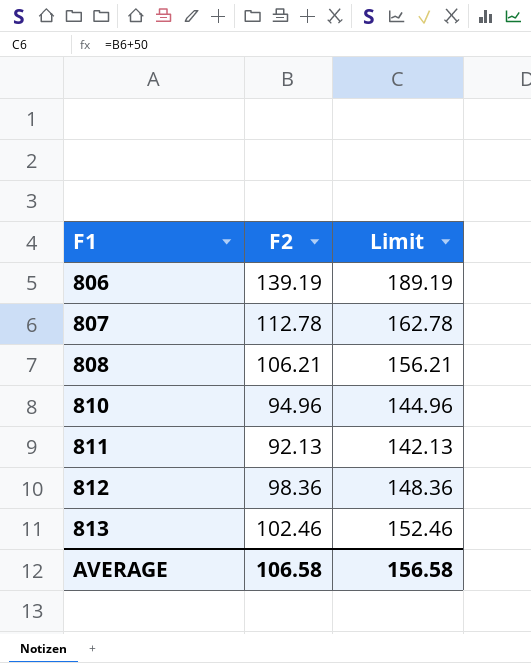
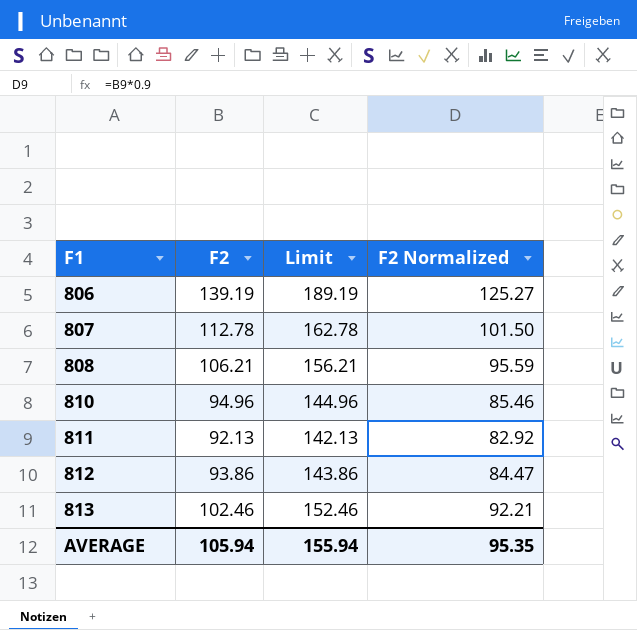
column F2 Normalized | formula: none -> [F2] * 0.9
812 | F2: 98.36 -> 93.86
812 | Limit: 148.36 -> 143.86
AVERAGE | F2: 106.58 -> 105.94
AVERAGE | Limit: 156.58 -> 155.94

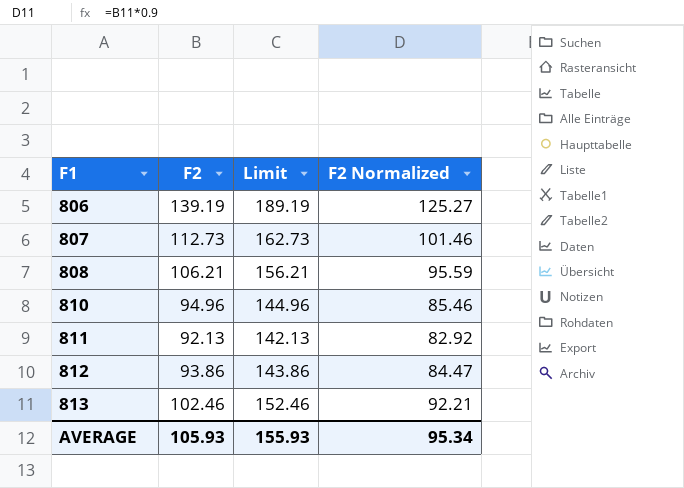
807 | F2: 112.78 -> 112.73
807 | Limit: 162.78 -> 162.73
807 | F2 Normalized: 101.50 -> 101.46
AVERAGE | F2: 105.94 -> 105.93
AVERAGE | Limit: 155.94 -> 155.93
AVERAGE | F2 Normalized: 95.35 -> 95.34

